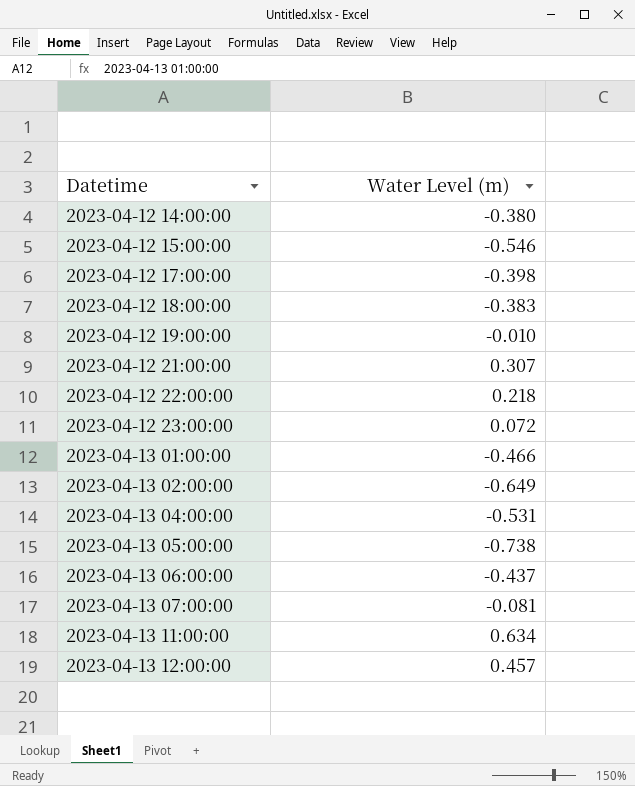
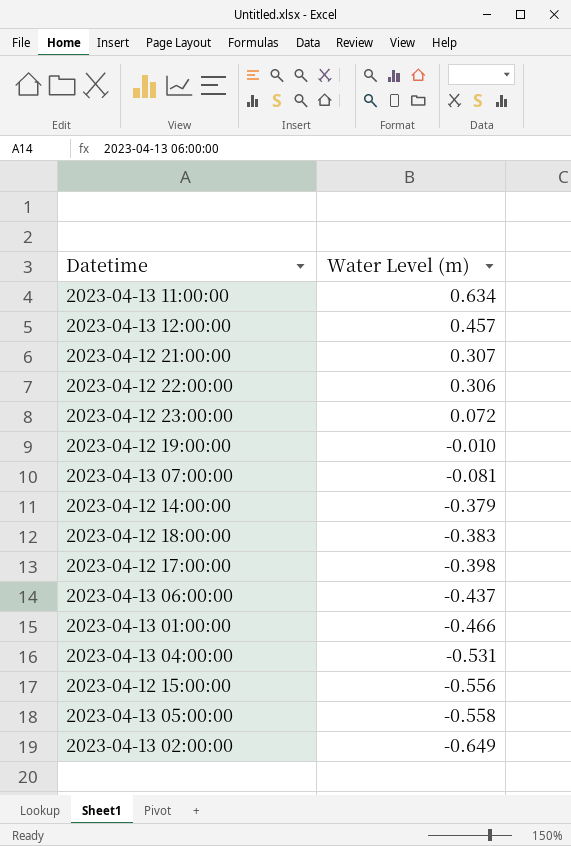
row order: Datetime ascending -> Water Level (m) descending
2023-04-12 22:00:00 | Water Level (m): 0.218 -> 0.306
2023-04-12 14:00:00 | Water Level (m): -0.380 -> -0.379
2023-04-12 15:00:00 | Water Level (m): -0.546 -> -0.556
2023-04-13 05:00:00 | Water Level (m): -0.738 -> -0.558

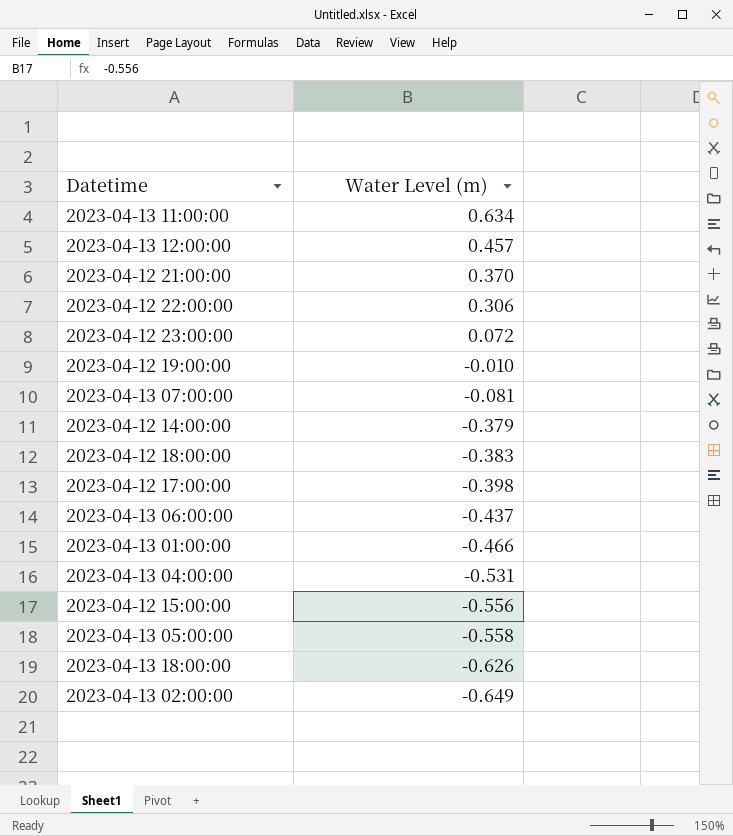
2023-04-12 21:00:00 | Water Level (m): 0.307 -> 0.370
row 2023-04-13 18:00:00: none -> -0.626

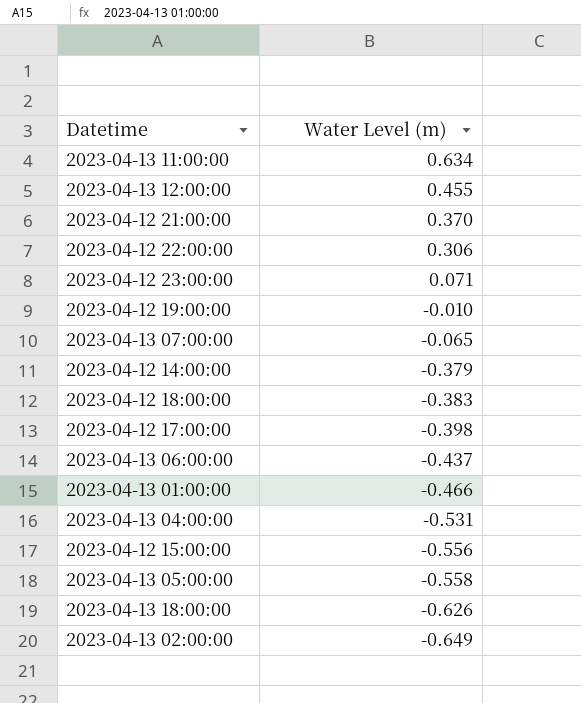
2023-04-13 12:00:00 | Water Level (m): 0.457 -> 0.455
2023-04-12 23:00:00 | Water Level (m): 0.072 -> 0.071
2023-04-13 07:00:00 | Water Level (m): -0.081 -> -0.065

